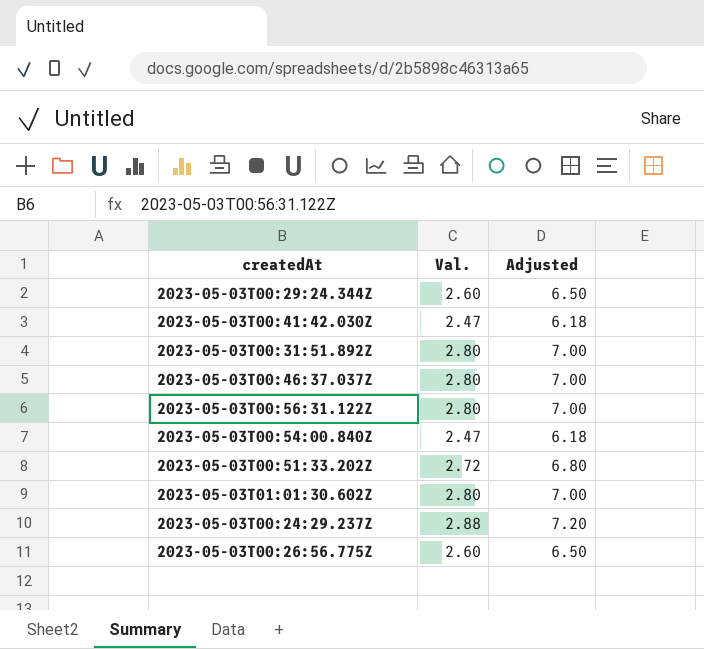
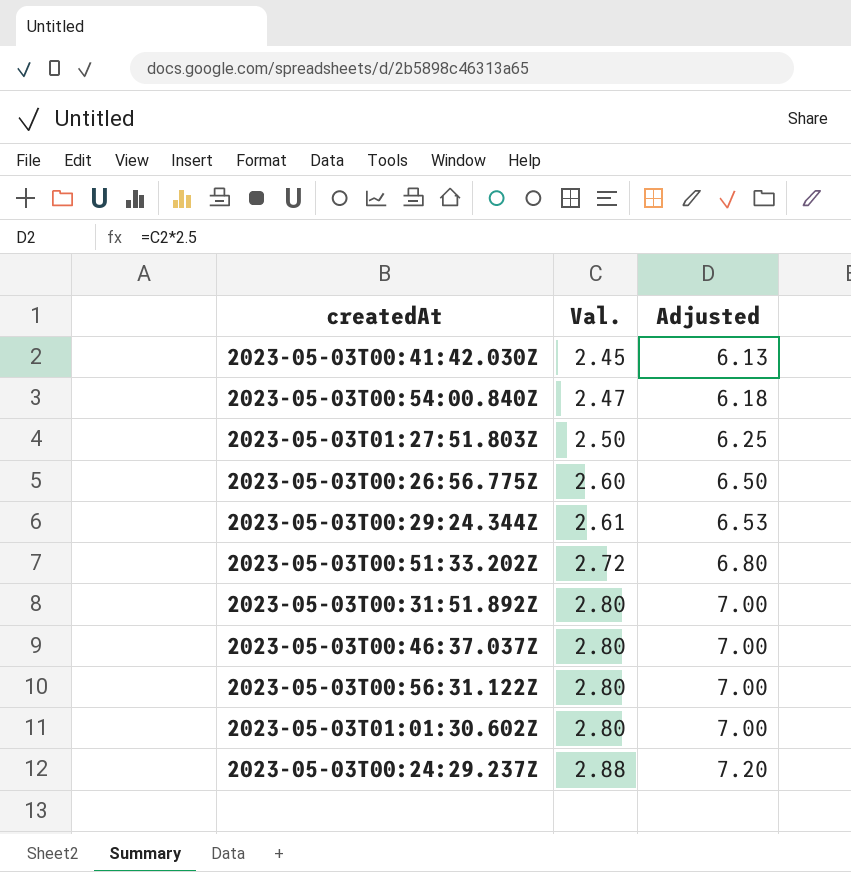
row order: none -> Val. ascending
2023-05-03T00:41:42.030Z | Val.: 2.47 -> 2.45
2023-05-03T00:41:42.030Z | Adjusted: 6.18 -> 6.13
row 2023-05-03T01:27:51.803Z: none -> 2.50 | 6.25
2023-05-03T00:29:24.344Z | Val.: 2.60 -> 2.61
2023-05-03T00:29:24.344Z | Adjusted: 6.50 -> 6.53

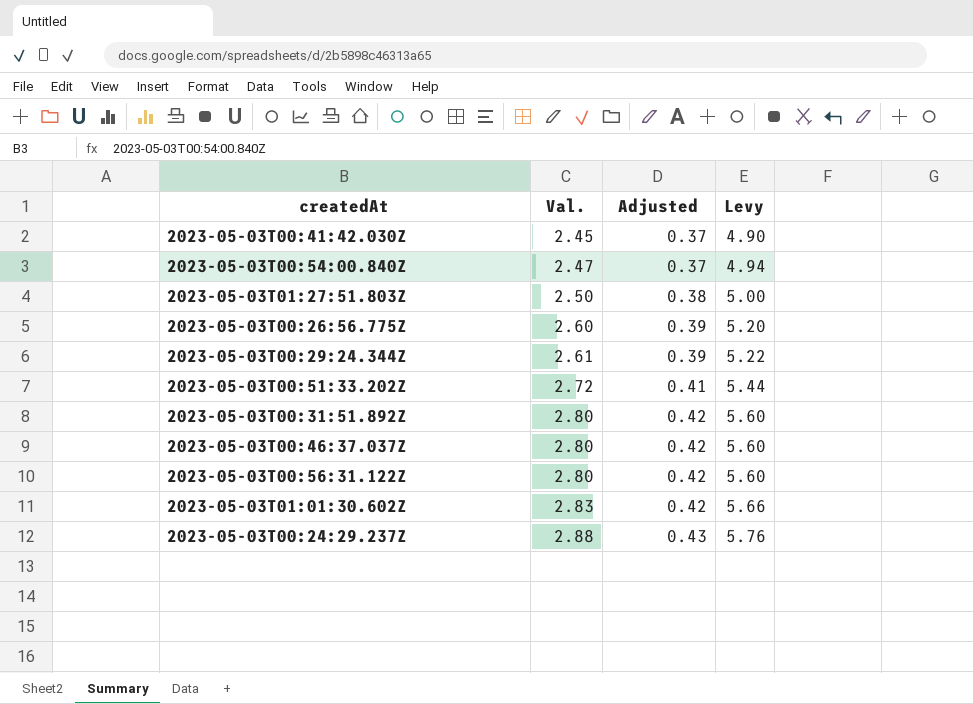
column Adjusted | formula: [Val.] * 2.5 -> [Val.] * 0.15
column Levy | formula: none -> [Val.] * 2
2023-05-03T01:01:30.602Z | Val.: 2.80 -> 2.83

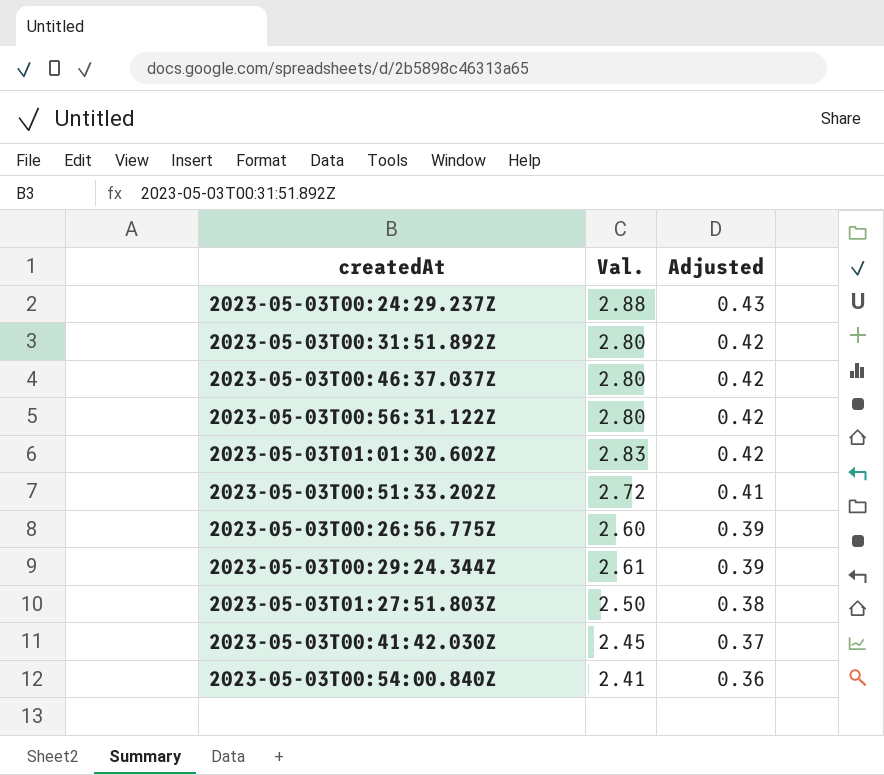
row order: Val. ascending -> Adjusted descending
column Levy | formula: [Val.] * 2 -> none
2023-05-03T00:54:00.840Z | Val.: 2.47 -> 2.41
2023-05-03T00:54:00.840Z | Adjusted: 0.37 -> 0.36

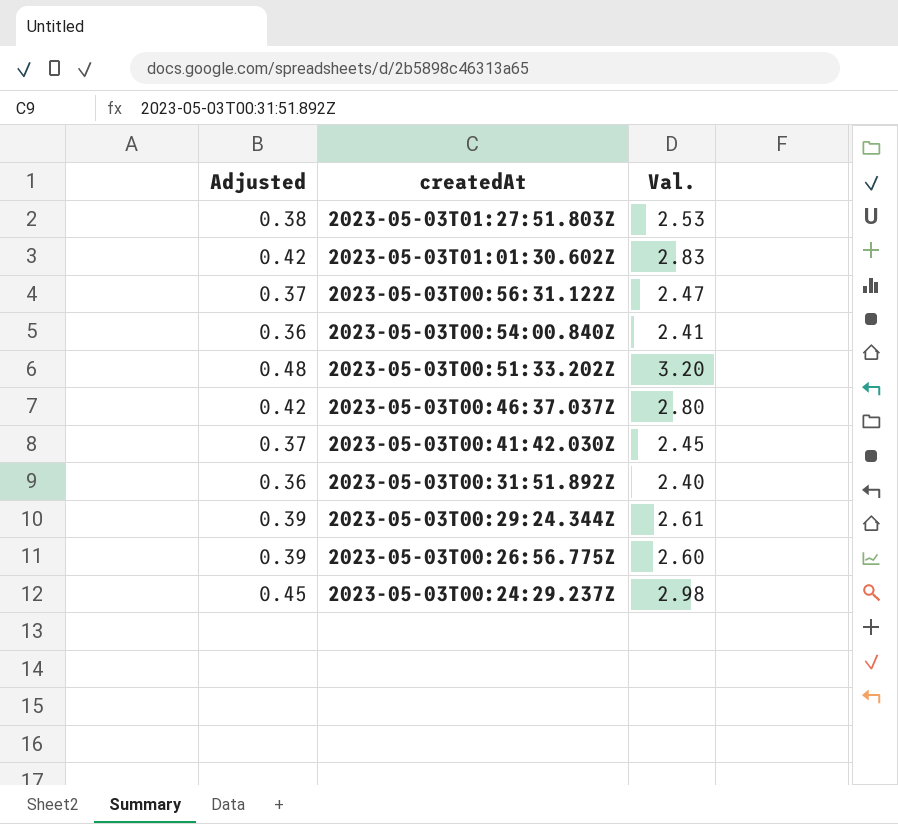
row order: Adjusted descending -> createdAt descending
column Adjusted | position: 3 -> 1
2023-05-03T01:27:51.803Z | Val.: 2.50 -> 2.53
2023-05-03T00:56:31.122Z | Adjusted: 0.42 -> 0.37
2023-05-03T00:56:31.122Z | Val.: 2.80 -> 2.47
2023-05-03T00:51:33.202Z | Adjusted: 0.41 -> 0.48
2023-05-03T00:51:33.202Z | Val.: 2.72 -> 3.20
2023-05-03T00:31:51.892Z | Adjusted: 0.42 -> 0.36
2023-05-03T00:31:51.892Z | Val.: 2.80 -> 2.40
2023-05-03T00:24:29.237Z | Adjusted: 0.43 -> 0.45
2023-05-03T00:24:29.237Z | Val.: 2.88 -> 2.98

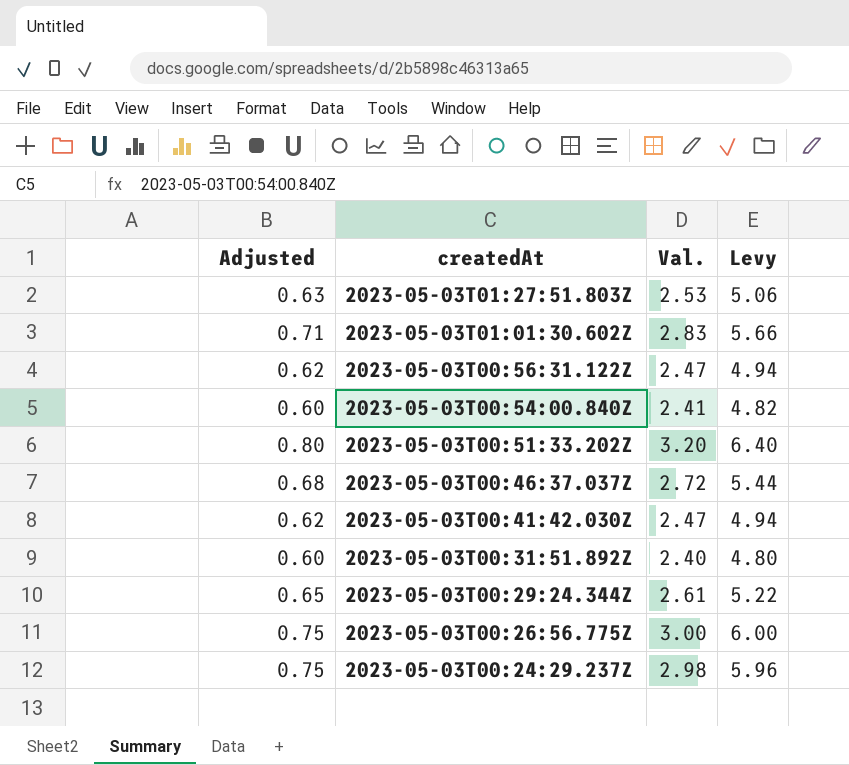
column Adjusted | formula: [Val.] * 0.15 -> [Val.] * 0.25
column Levy | formula: none -> [Val.] * 2
2023-05-03T00:46:37.037Z | Val.: 2.80 -> 2.72
2023-05-03T00:41:42.030Z | Val.: 2.45 -> 2.47
2023-05-03T00:26:56.775Z | Val.: 2.60 -> 3.00

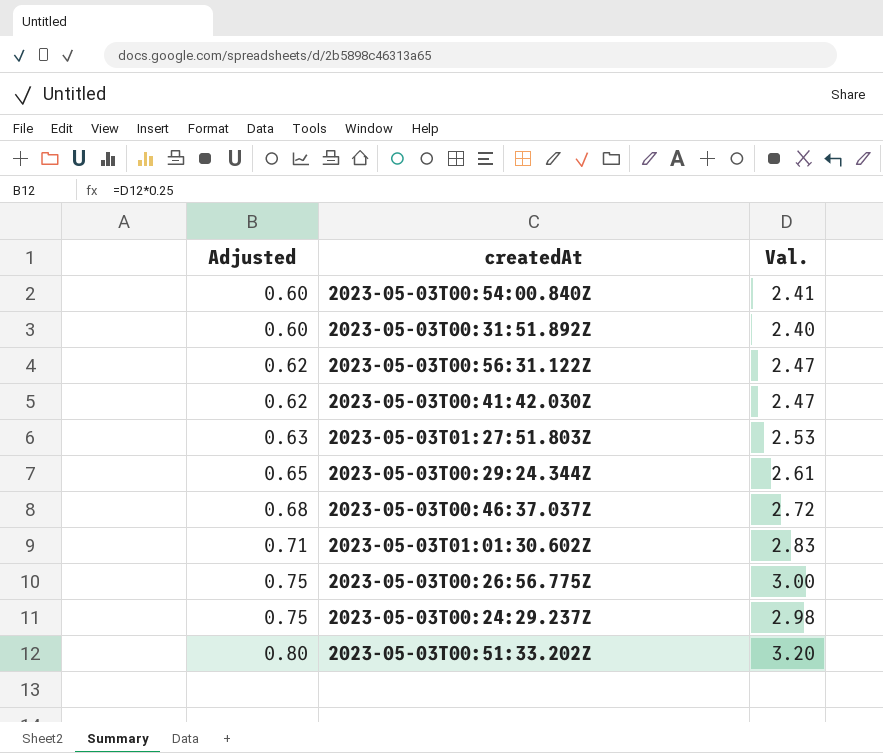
row order: createdAt descending -> Adjusted ascending
column Levy | formula: [Val.] * 2 -> none

